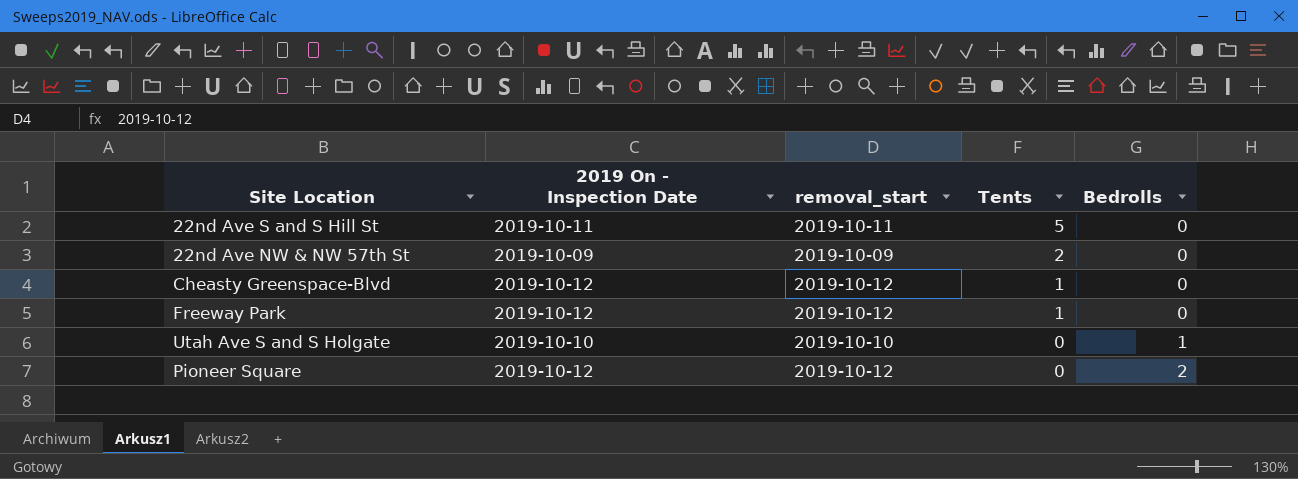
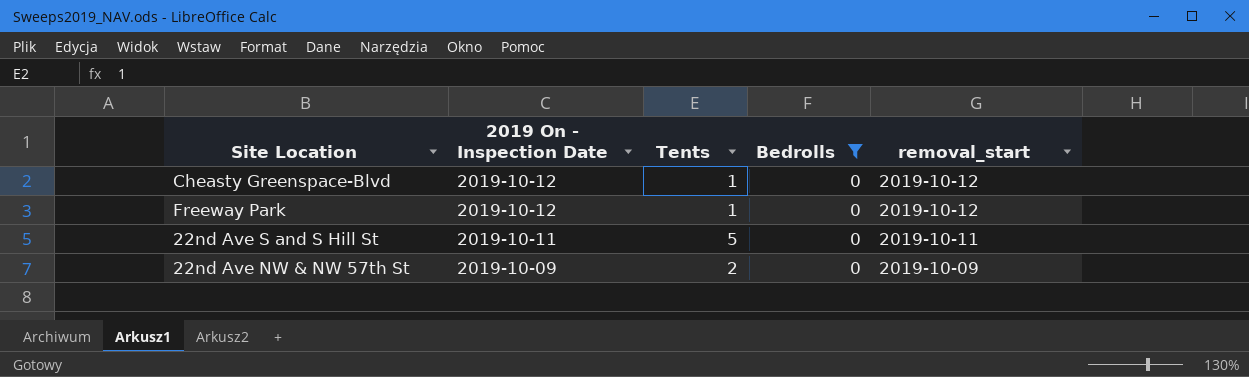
filter: none -> Bedrolls = 0
row order: Tents descending -> 2019 On - Inspection Date descending
column removal_start | position: 3 -> 5

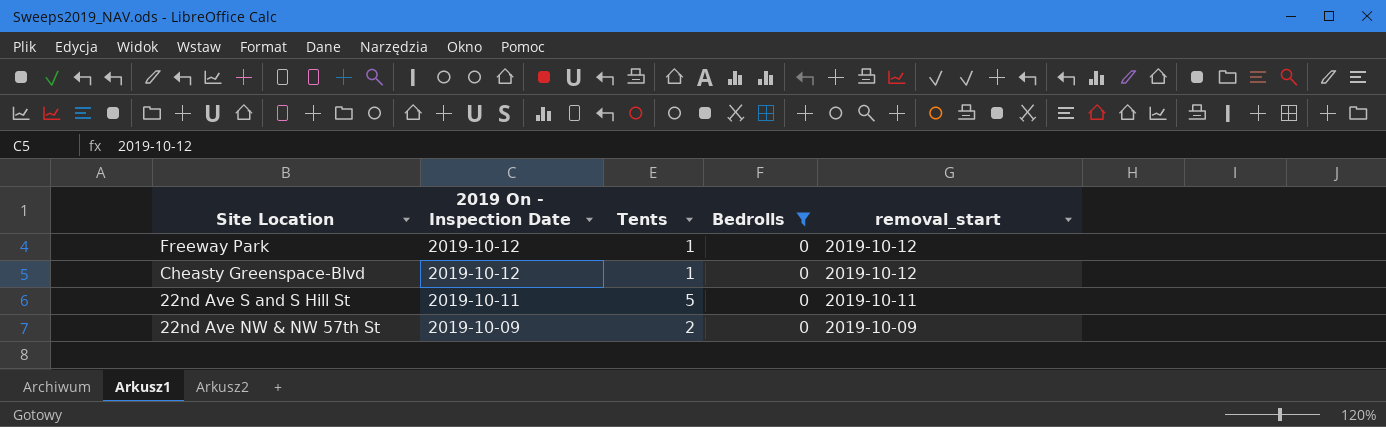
row order: 2019 On - Inspection Date descending -> Site Location descending

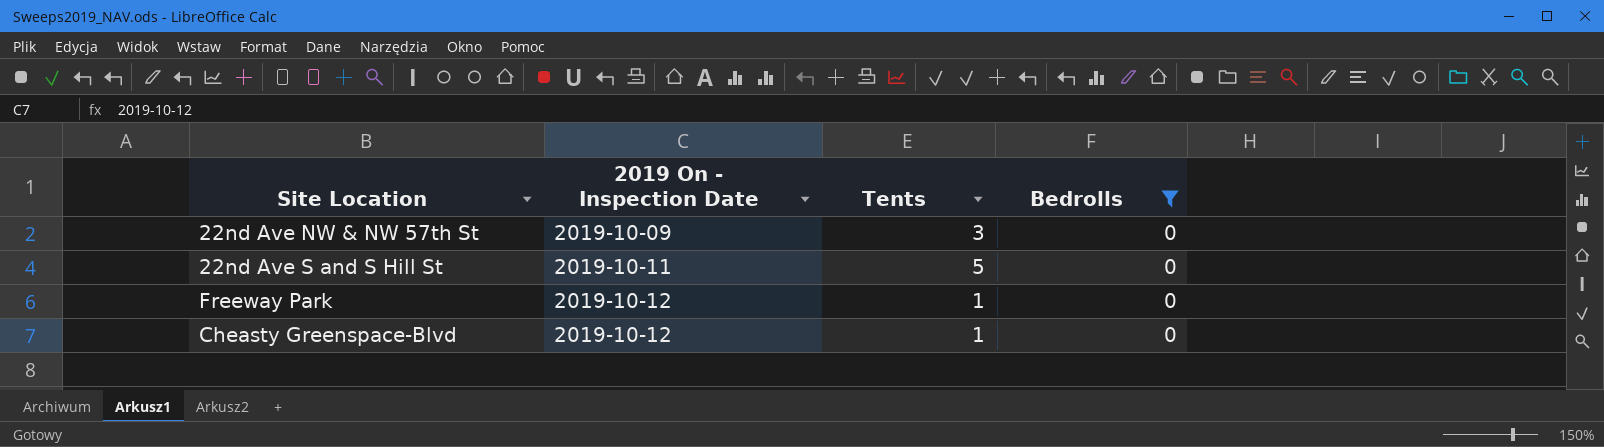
row order: Site Location descending -> 2019 On - Inspection Date ascending
column removal_start | position: 5 -> none
22nd Ave NW & NW 57th St | Tents: 2 -> 3

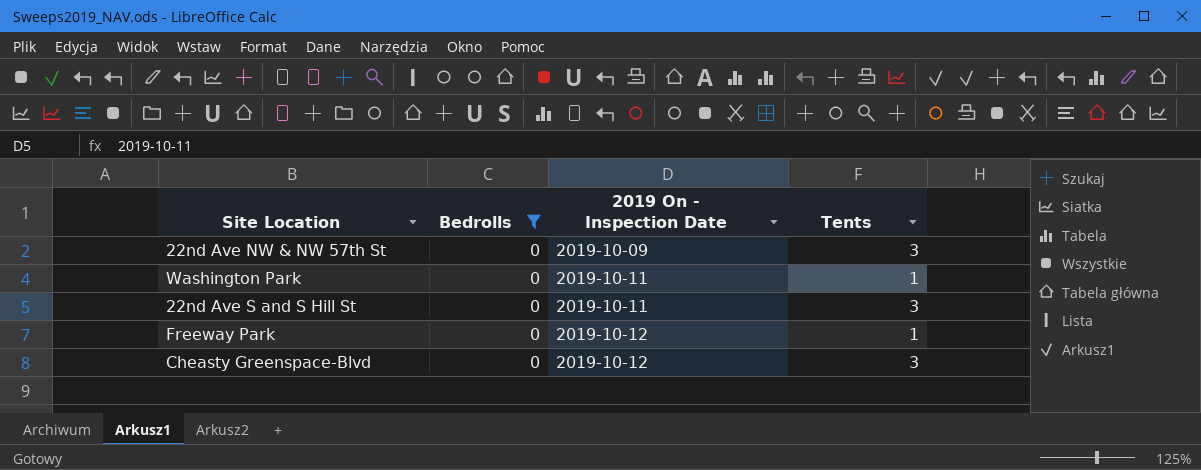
column Bedrolls | position: 4 -> 2
row Washington Park: none -> 0 | 2019-10-11 | 1
22nd Ave S and S Hill St | Tents: 5 -> 3
Cheasty Greenspace-Blvd | Tents: 1 -> 3

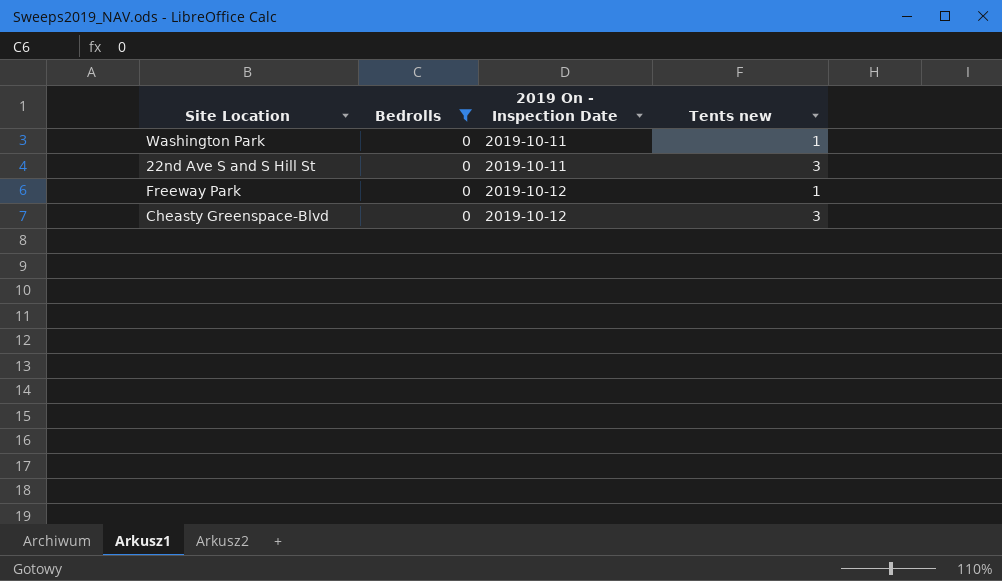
column name: Tents -> Tents new
row 22nd Ave NW & NW 57th St: 0 | 2019-10-09 | 3 -> none

